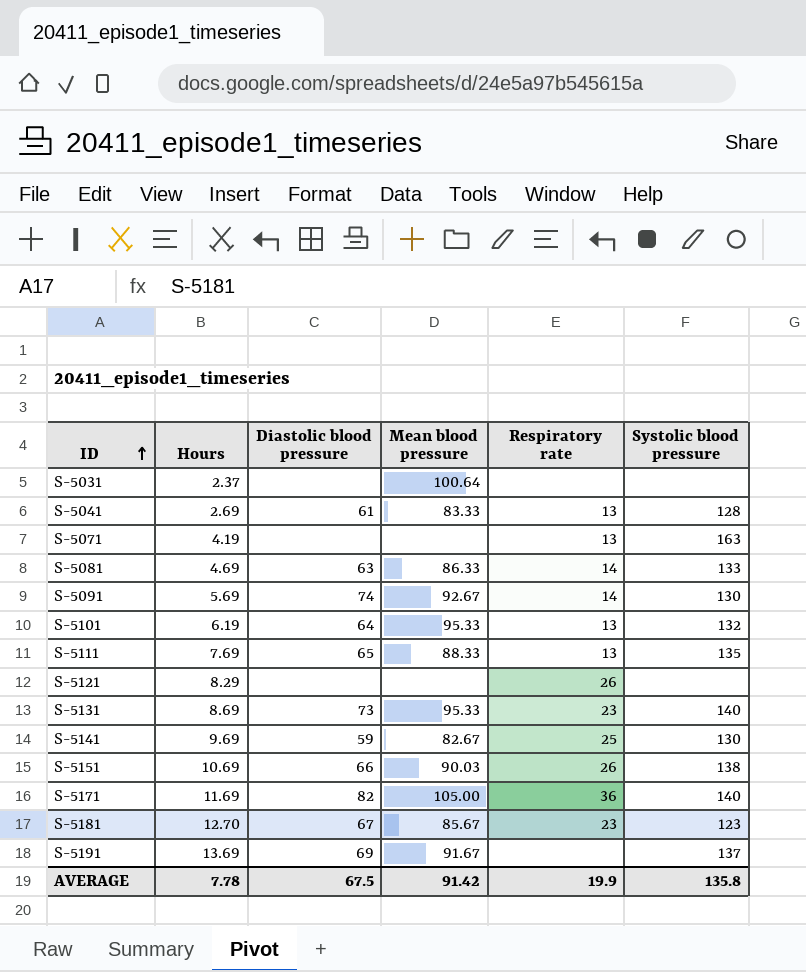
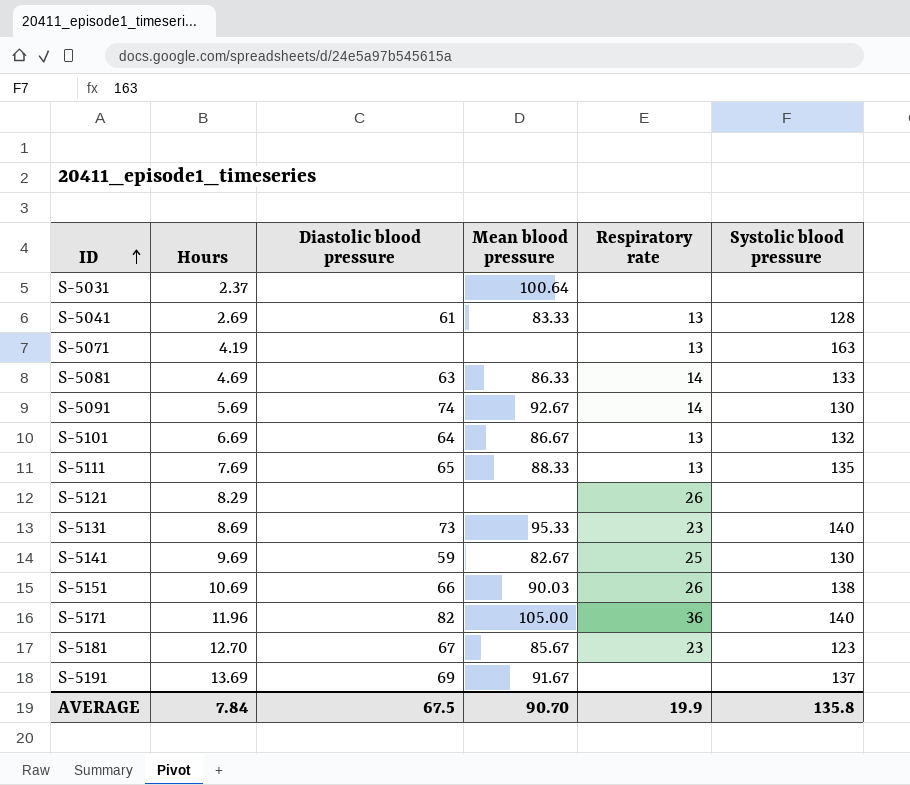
S-5101 | Hours: 6.19 -> 6.69
S-5101 | Mean blood pressure: 95.33 -> 86.67
S-5171 | Hours: 11.69 -> 11.96
AVERAGE | Hours: 7.78 -> 7.84
AVERAGE | Mean blood pressure: 91.42 -> 90.70

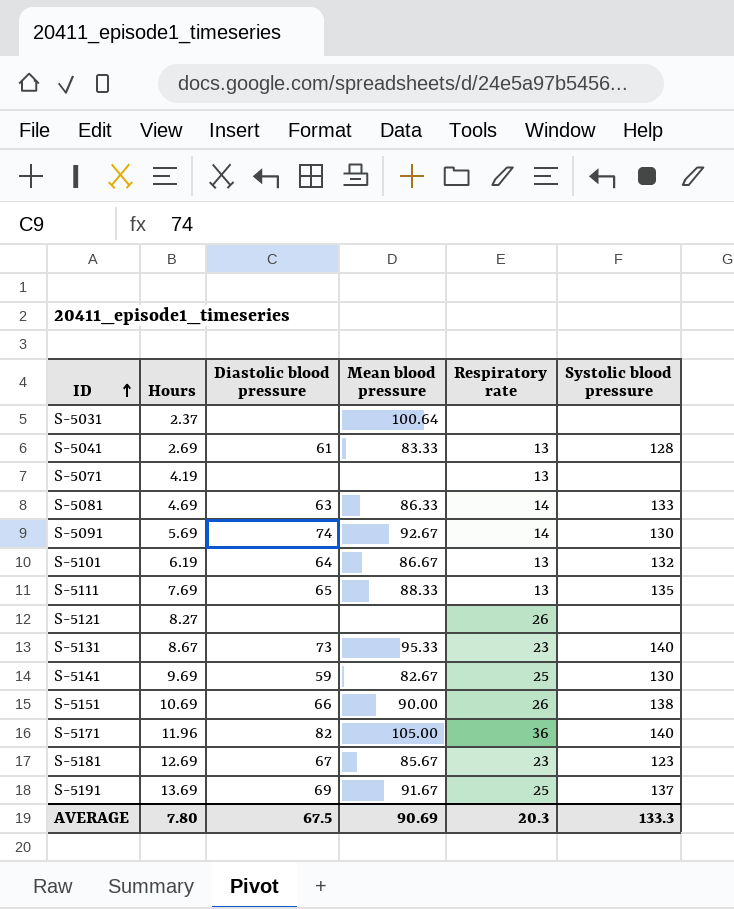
S-5071 | Systolic blood pressure: 163 -> none
S-5101 | Hours: 6.69 -> 6.19
S-5121 | Hours: 8.29 -> 8.27
S-5131 | Hours: 8.69 -> 8.67
S-5151 | Mean blood pressure: 90.03 -> 90.00
S-5181 | Hours: 12.70 -> 12.69
S-5191 | Respiratory rate: none -> 25
AVERAGE | Hours: 7.84 -> 7.80
AVERAGE | Mean blood pressure: 90.70 -> 90.69
AVERAGE | Respiratory rate: 19.9 -> 20.3
AVERAGE | Systolic blood pressure: 135.8 -> 133.3

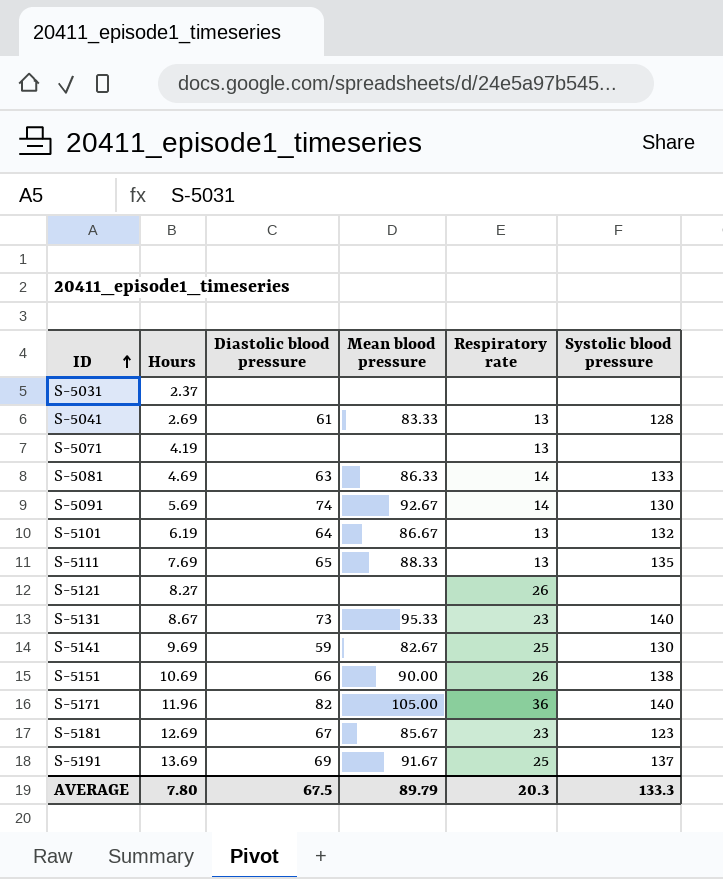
S-5031 | Mean blood pressure: 100.64 -> none
AVERAGE | Mean blood pressure: 90.69 -> 89.79

